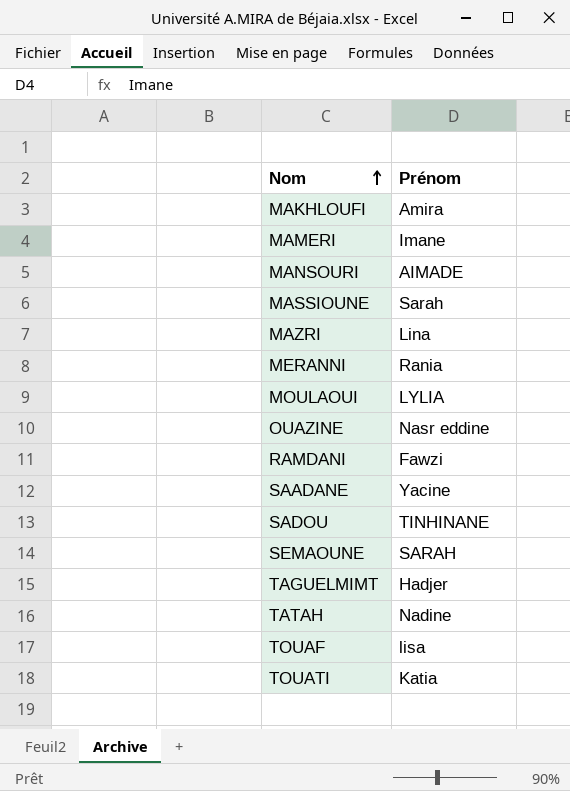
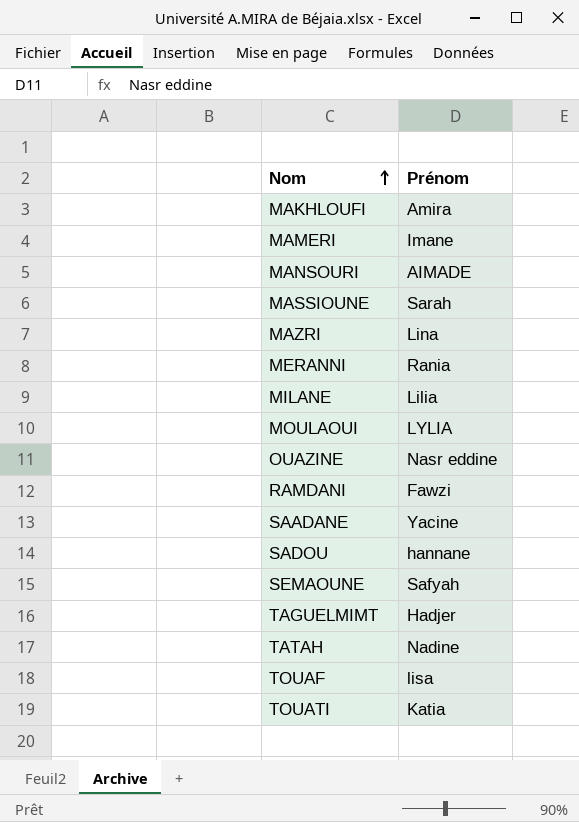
row MILANE: none -> Lilia
SADOU | Prénom: TINHINANE -> hannane
SEMAOUNE | Prénom: SARAH -> Safyah

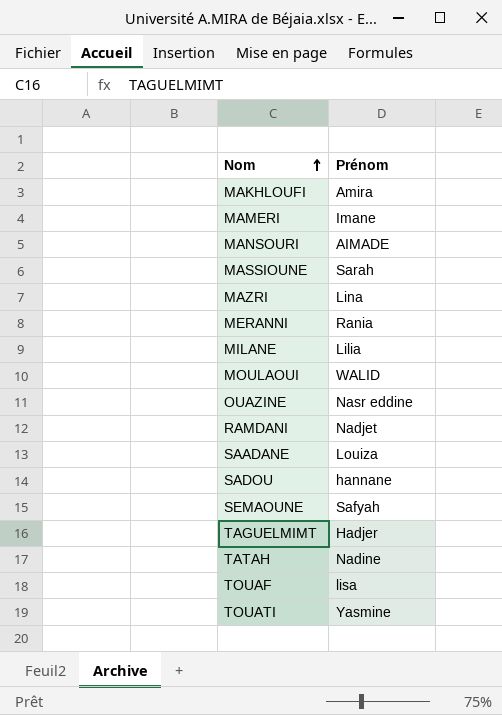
MOULAOUI | Prénom: LYLIA -> WALID
RAMDANI | Prénom: Fawzi -> Nadjet
SAADANE | Prénom: Yacine -> Louiza
TOUATI | Prénom: Katia -> Yasmine

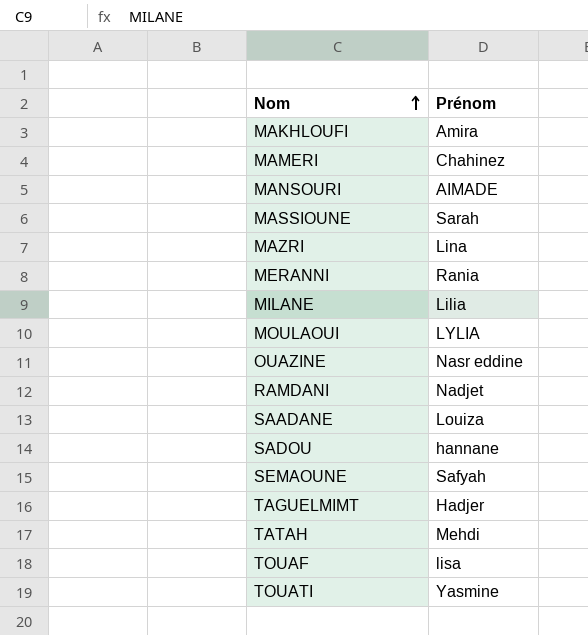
MAMERI | Prénom: Imane -> Chahinez
MOULAOUI | Prénom: WALID -> LYLIA
TATAH | Prénom: Nadine -> Mehdi

